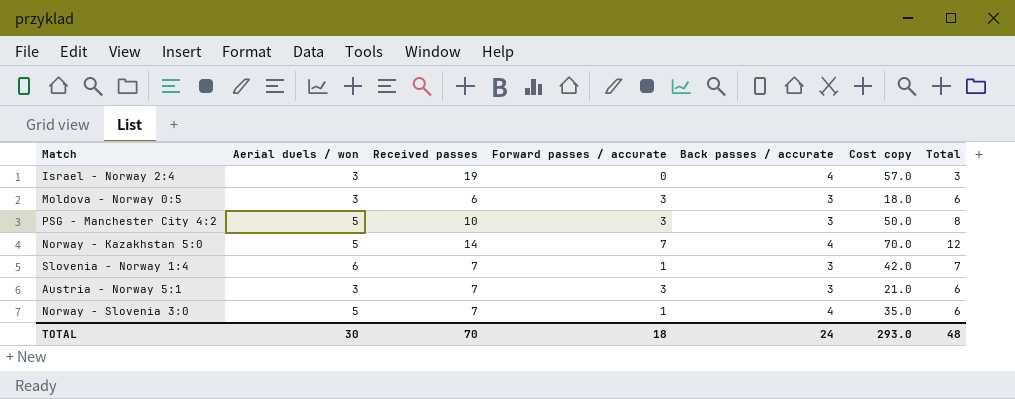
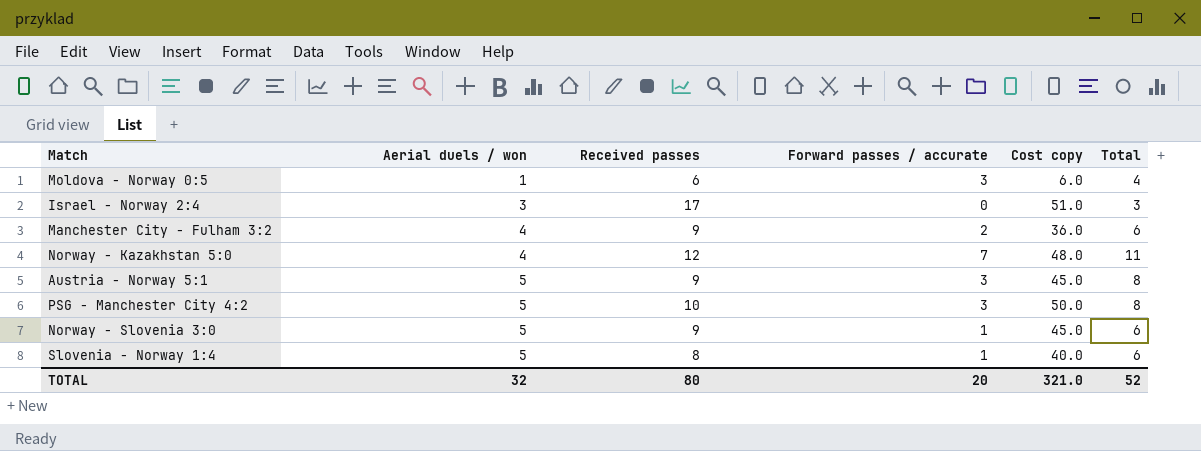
row order: none -> Aerial duels / won ascending
column Back passes / accurate | position: 5 -> none
Moldova - Norway 0:5 | Aerial duels / won: 3 -> 1
Moldova - Norway 0:5 | Cost copy: 18.0 -> 6.0
Moldova - Norway 0:5 | Total: 6 -> 4
Israel - Norway 2:4 | Received passes: 19 -> 17
Israel - Norway 2:4 | Cost copy: 57.0 -> 51.0
row Manchester City - Fulham 3:2: none -> 4 | 9 | 2 | 36.0 | 6
Norway - Kazakhstan 5:0 | Aerial duels / won: 5 -> 4
Norway - Kazakhstan 5:0 | Received passes: 14 -> 12
Norway - Kazakhstan 5:0 | Cost copy: 70.0 -> 48.0
Norway - Kazakhstan 5:0 | Total: 12 -> 11
Austria - Norway 5:1 | Aerial duels / won: 3 -> 5
Austria - Norway 5:1 | Received passes: 7 -> 9
Austria - Norway 5:1 | Cost copy: 21.0 -> 45.0
Austria - Norway 5:1 | Total: 6 -> 8
Norway - Slovenia 3:0 | Received passes: 7 -> 9
Norway - Slovenia 3:0 | Cost copy: 35.0 -> 45.0
Slovenia - Norway 1:4 | Aerial duels / won: 6 -> 5
Slovenia - Norway 1:4 | Received passes: 7 -> 8
Slovenia - Norway 1:4 | Cost copy: 42.0 -> 40.0
Slovenia - Norway 1:4 | Total: 7 -> 6
TOTAL | Aerial duels / won: 30 -> 32
TOTAL | Received passes: 70 -> 80
TOTAL | Forward passes / accurate: 18 -> 20
TOTAL | Cost copy: 293.0 -> 321.0
TOTAL | Total: 48 -> 52

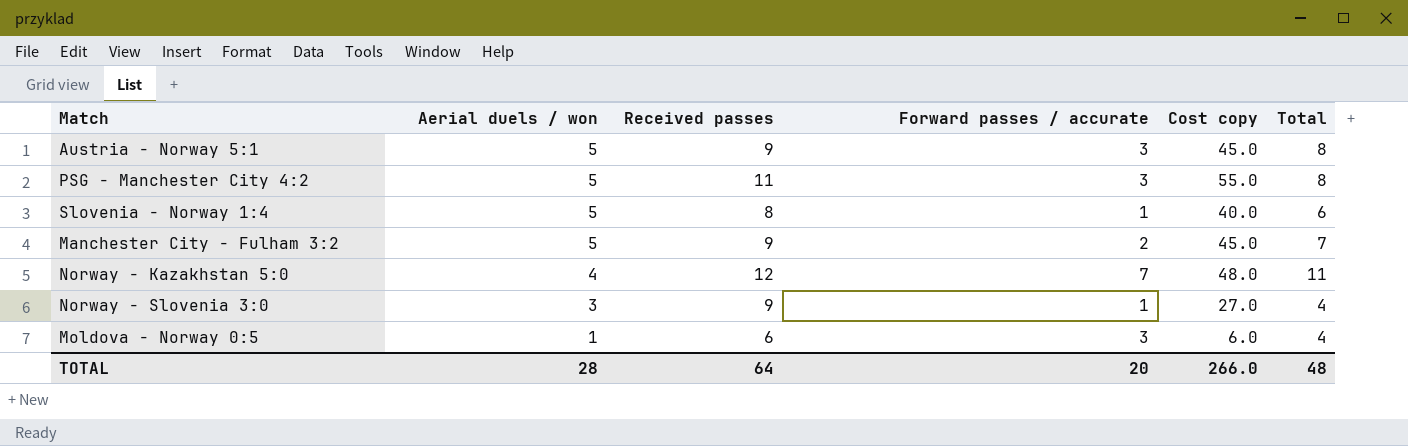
row order: Aerial duels / won ascending -> Aerial duels / won descending
row Israel - Norway 2:4: 3 | 17 | 0 | 51.0 | 3 -> none
PSG - Manchester City 4:2 | Received passes: 10 -> 11
PSG - Manchester City 4:2 | Cost copy: 50.0 -> 55.0
Manchester City - Fulham 3:2 | Aerial duels / won: 4 -> 5
Manchester City - Fulham 3:2 | Cost copy: 36.0 -> 45.0
Manchester City - Fulham 3:2 | Total: 6 -> 7
Norway - Slovenia 3:0 | Aerial duels / won: 5 -> 3
Norway - Slovenia 3:0 | Cost copy: 45.0 -> 27.0
Norway - Slovenia 3:0 | Total: 6 -> 4
TOTAL | Aerial duels / won: 32 -> 28
TOTAL | Received passes: 80 -> 64
TOTAL | Cost copy: 321.0 -> 266.0
TOTAL | Total: 52 -> 48

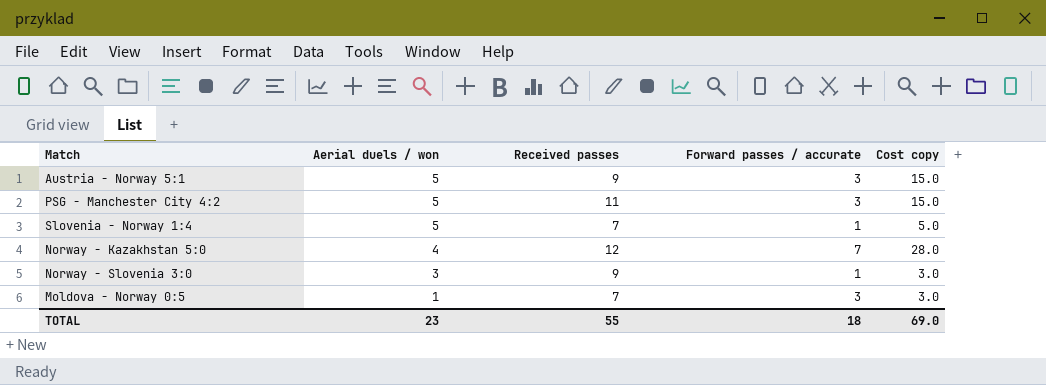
column Total | formula: [Aerial duels / won] + [Forward passes / accurate] -> none
column Cost copy | formula: [Aerial duels / won] * [Received passes] -> [Aerial duels / won] * [Forward passes / accurate]
row Manchester City - Fulham 3:2: 5 | 9 | 2 | 45.0 | 7 -> none
Slovenia - Norway 1:4 | Received passes: 8 -> 7
Moldova - Norway 0:5 | Received passes: 6 -> 7
TOTAL | Aerial duels / won: 28 -> 23
TOTAL | Received passes: 64 -> 55
TOTAL | Forward passes / accurate: 20 -> 18
TOTAL | Cost copy: 266.0 -> 69.0

